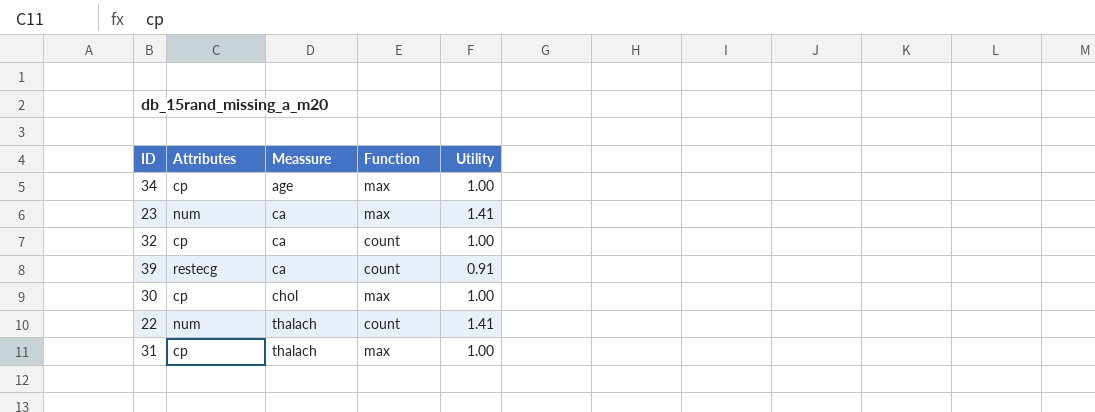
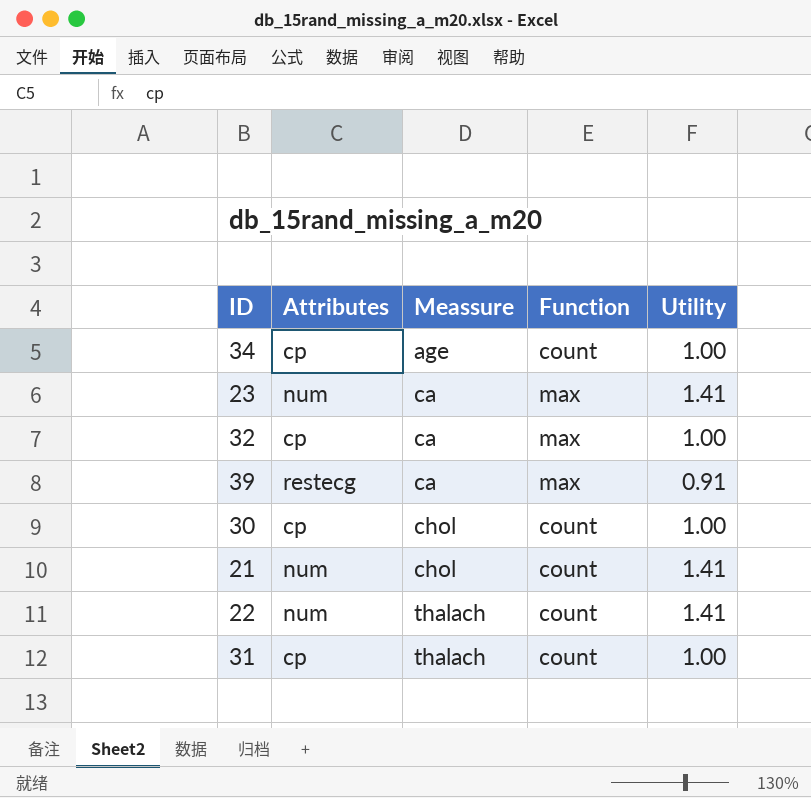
34 | Function: max -> count
32 | Function: count -> max
39 | Function: count -> max
30 | Function: max -> count
row 21: none -> num | chol | count | 1.41
31 | Function: max -> count

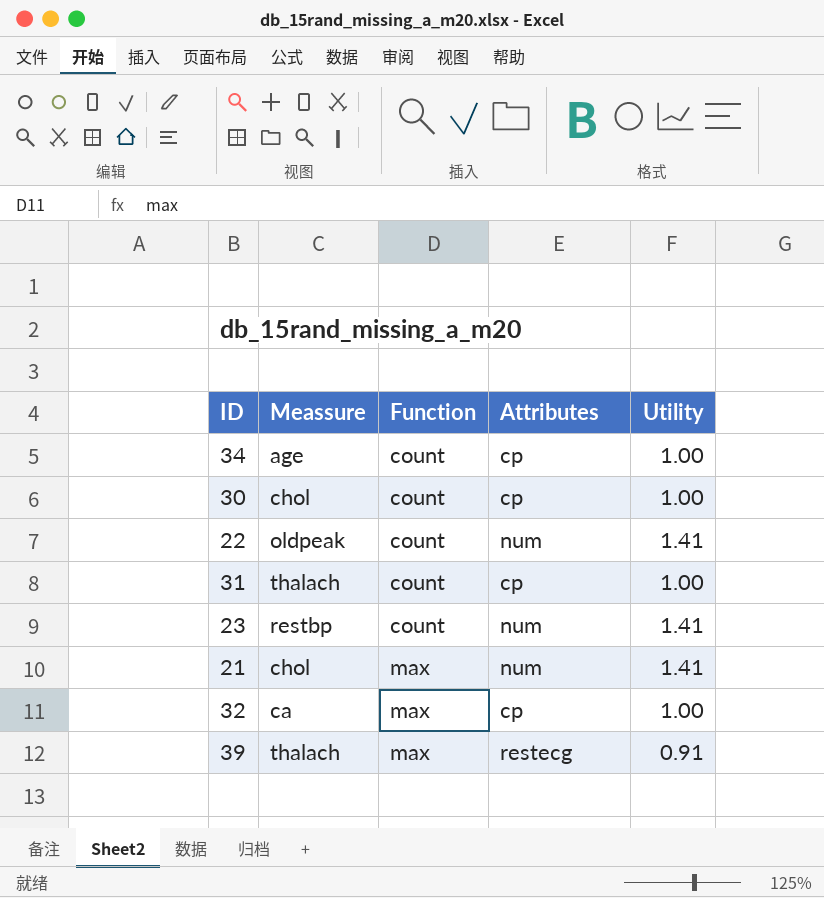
row order: Meassure ascending -> Function ascending
column Attributes | position: 2 -> 4
22 | Meassure: thalach -> oldpeak
23 | Meassure: ca -> restbp
23 | Function: max -> count
21 | Function: count -> max
39 | Meassure: ca -> thalach

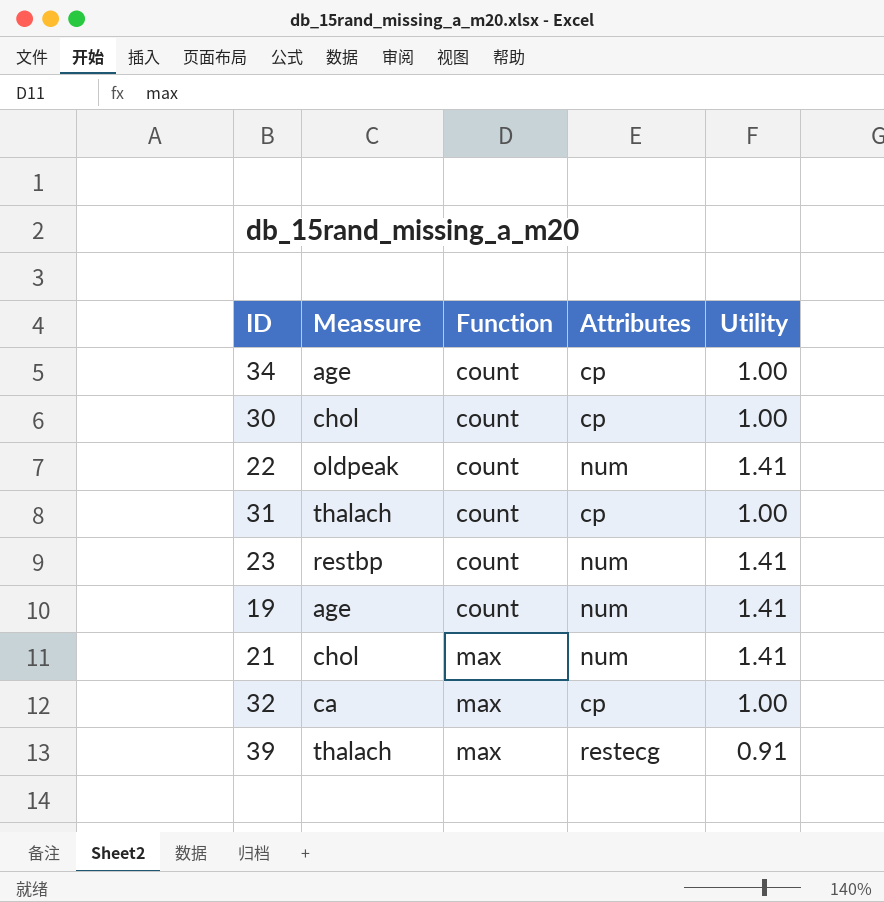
row 19: none -> age | count | num | 1.41

